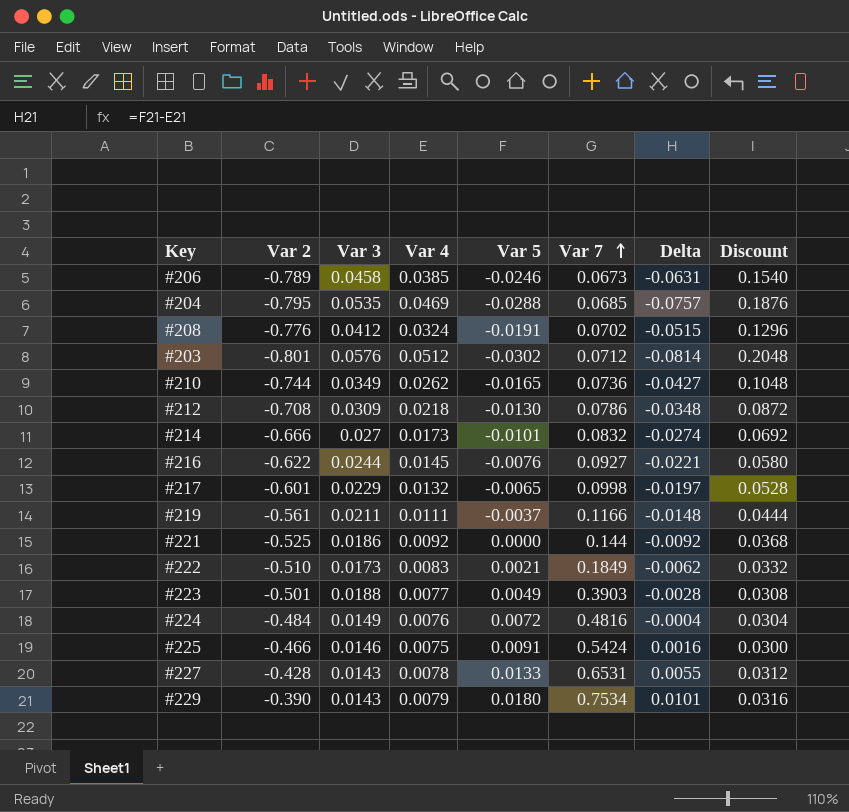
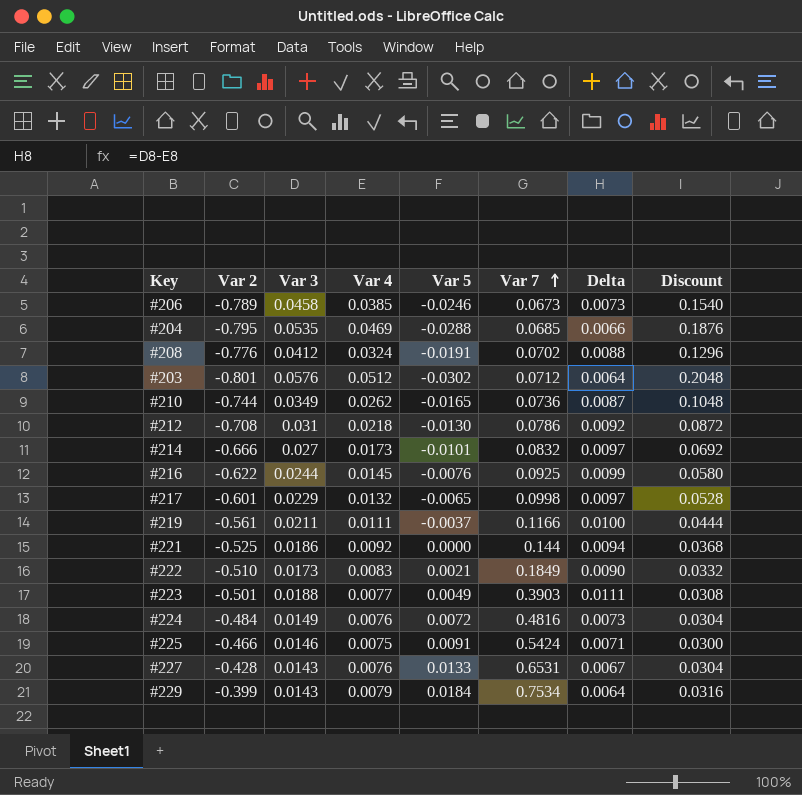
column Delta | formula: [Var 5] - [Var 4] -> [Var 3] - [Var 4]
#212 | Var 3: 0.0309 -> 0.031
#216 | Var 7: 0.0927 -> 0.0925
#227 | Var 4: 0.0078 -> 0.0076
#227 | Discount: 0.0312 -> 0.0304
#229 | Var 2: -0.390 -> -0.399
#229 | Var 5: 0.0180 -> 0.0184

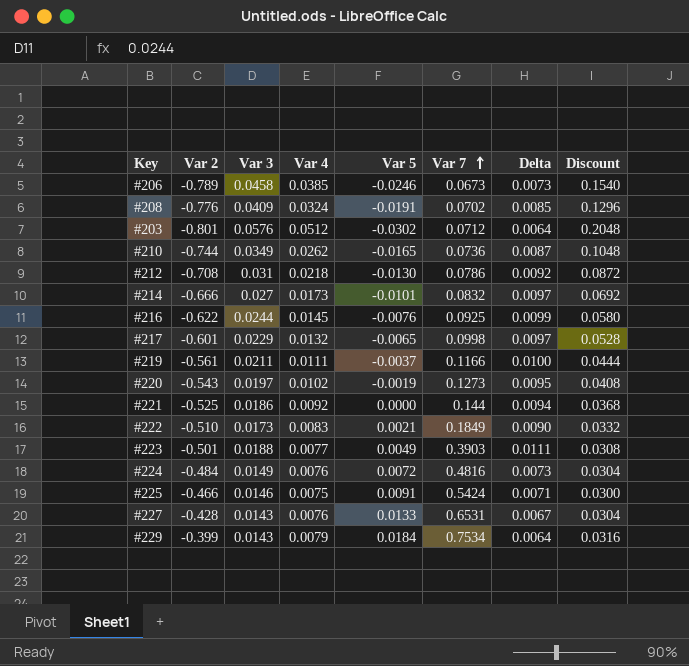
row #204: -0.795 | 0.0535 | 0.0469 | -0.0288 | 0.0685 | 0.0066 | 0.1876 -> none
#208 | Var 3: 0.0412 -> 0.0409
#208 | Delta: 0.0088 -> 0.0085
row #220: none -> -0.543 | 0.0197 | 0.0102 | -0.0019 | 0.1273 | 0.0095 | 0.0408

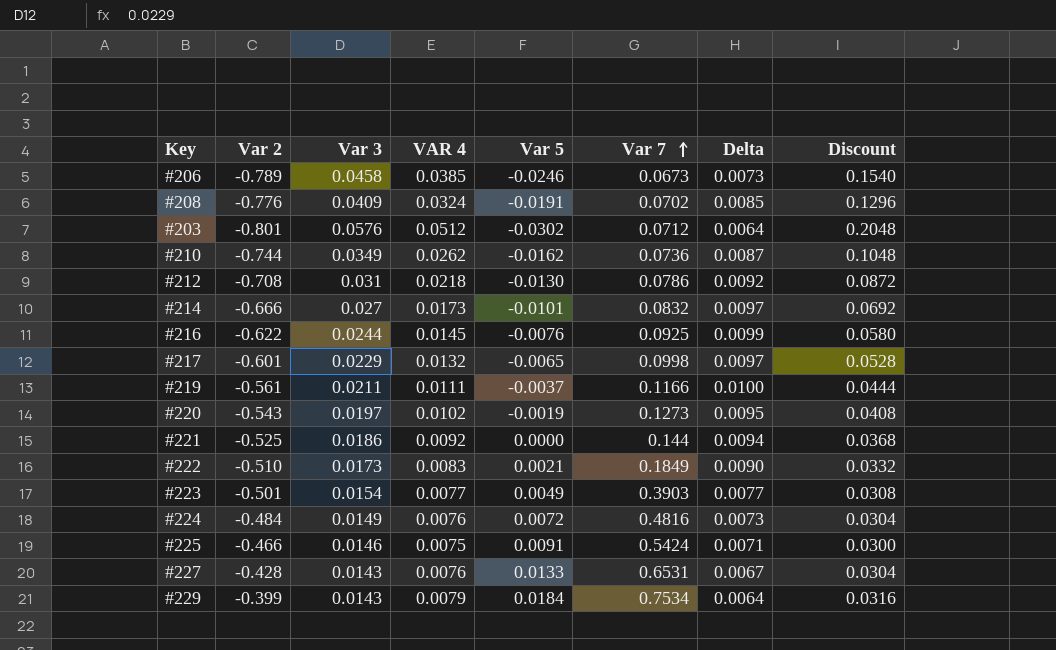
column name: Var 4 -> VAR 4
#210 | Var 5: -0.0165 -> -0.0162
#223 | Var 3: 0.0188 -> 0.0154
#223 | Delta: 0.0111 -> 0.0077

